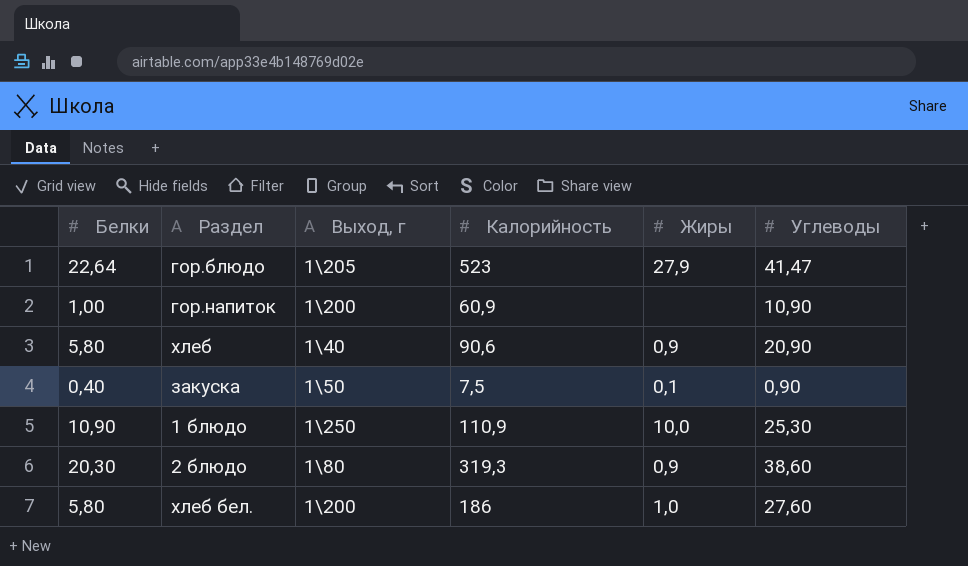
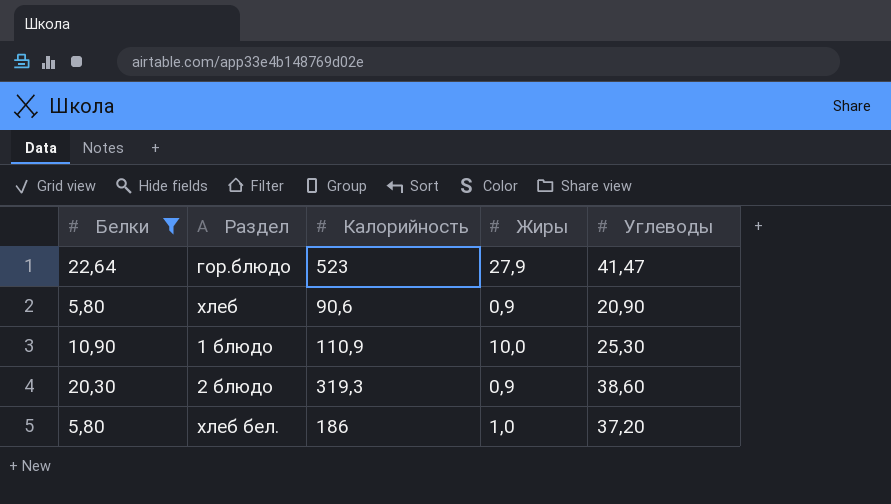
filter: none -> Белки >= 5,80
column Выход, г | position: 3 -> none
хлеб бел. | Углеводы: 27,60 -> 37,20

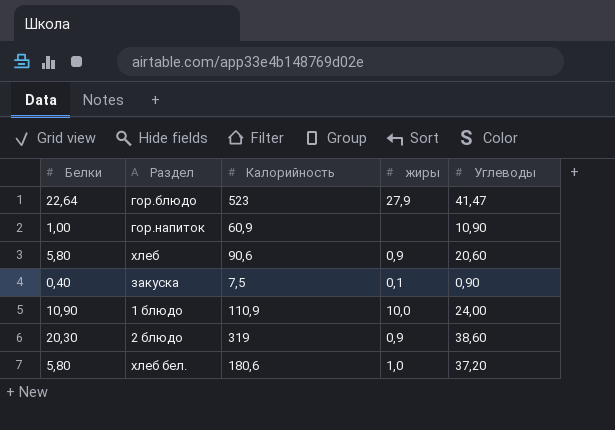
filter: Белки >= 5,80 -> none
column name: Жиры -> жиры
хлеб | Углеводы: 20,90 -> 20,60
1 блюдо | Углеводы: 25,30 -> 24,00
2 блюдо | Калорийность: 319,3 -> 319
хлеб бел. | Калорийность: 186 -> 180,6

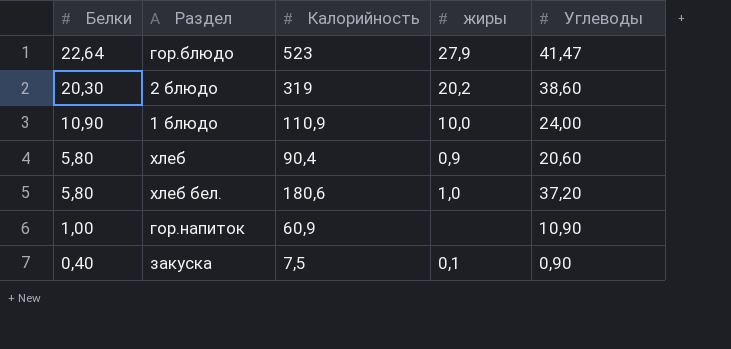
row order: none -> Белки descending
2 блюдо | жиры: 0,9 -> 20,2
хлеб | Калорийность: 90,6 -> 90,4

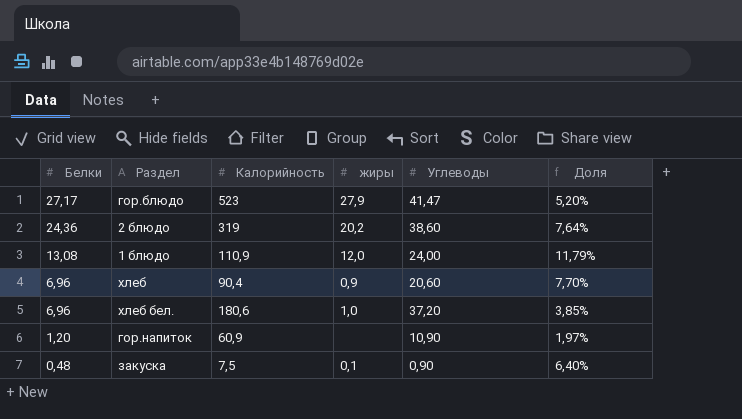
column Доля | formula: none -> [Белки] / [Калорийность]
гор.блюдо | Белки: 22,64 -> 27,17
2 блюдо | Белки: 20,30 -> 24,36
1 блюдо | Белки: 10,90 -> 13,08
1 блюдо | жиры: 10,0 -> 12,0
хлеб | Белки: 5,80 -> 6,96
хлеб бел. | Белки: 5,80 -> 6,96
гор.напиток | Белки: 1,00 -> 1,20
закуска | Белки: 0,40 -> 0,48

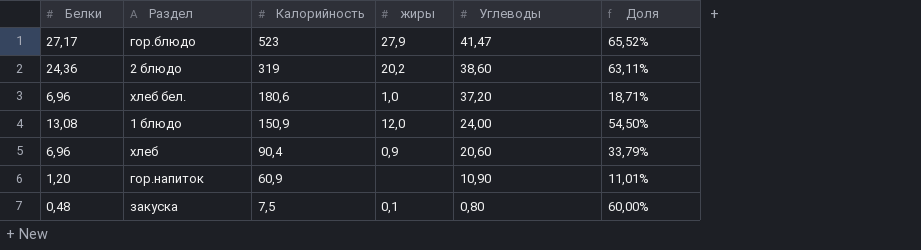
row order: Белки descending -> Калорийность descending
column Доля | formula: [Белки] / [Калорийность] -> [Белки] / [Углеводы]
1 блюдо | Калорийность: 110,9 -> 150,9
закуска | Углеводы: 0,90 -> 0,80

